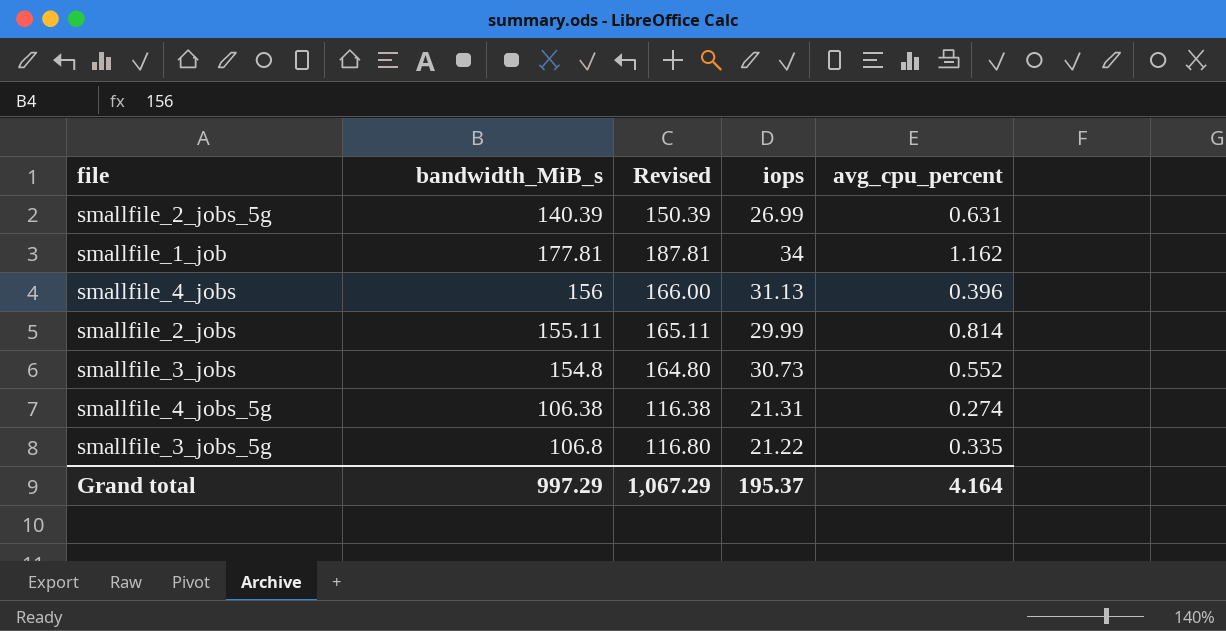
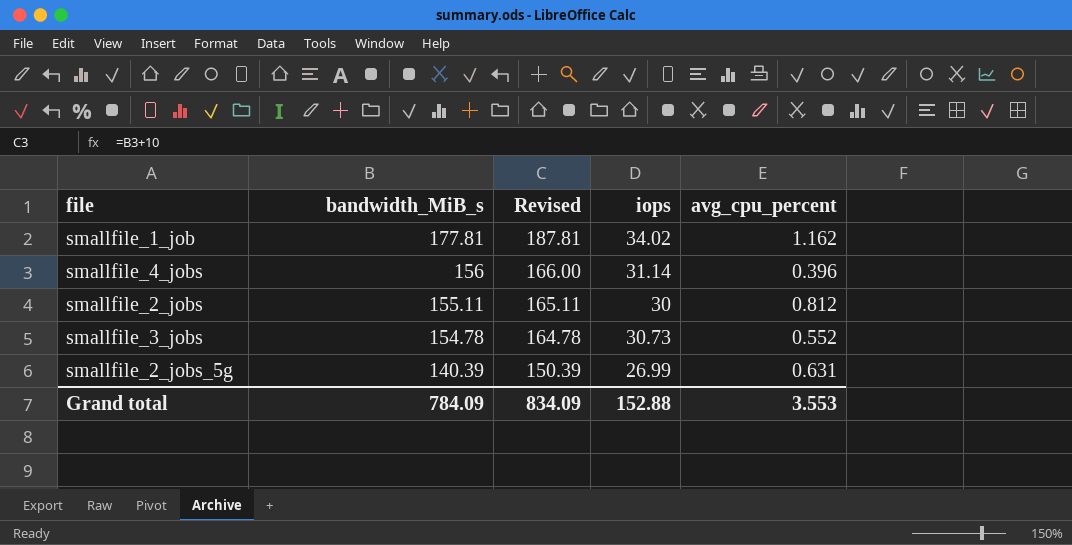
row order: none -> bandwidth_MiB_s descending
row smallfile_4_jobs_5g: 106.38 | 116.38 | 21.31 | 0.274 -> none
row smallfile_3_jobs_5g: 106.8 | 116.80 | 21.22 | 0.335 -> none
smallfile_1_job | iops: 34 -> 34.02
smallfile_4_jobs | iops: 31.13 -> 31.14
smallfile_2_jobs | iops: 29.99 -> 30
smallfile_2_jobs | avg_cpu_percent: 0.814 -> 0.812
smallfile_3_jobs | bandwidth_MiB_s: 154.8 -> 154.78
smallfile_3_jobs | Revised: 164.80 -> 164.78
Grand total | bandwidth_MiB_s: 997.29 -> 784.09
Grand total | Revised: 1,067.29 -> 834.09
Grand total | iops: 195.37 -> 152.88
Grand total | avg_cpu_percent: 4.164 -> 3.553

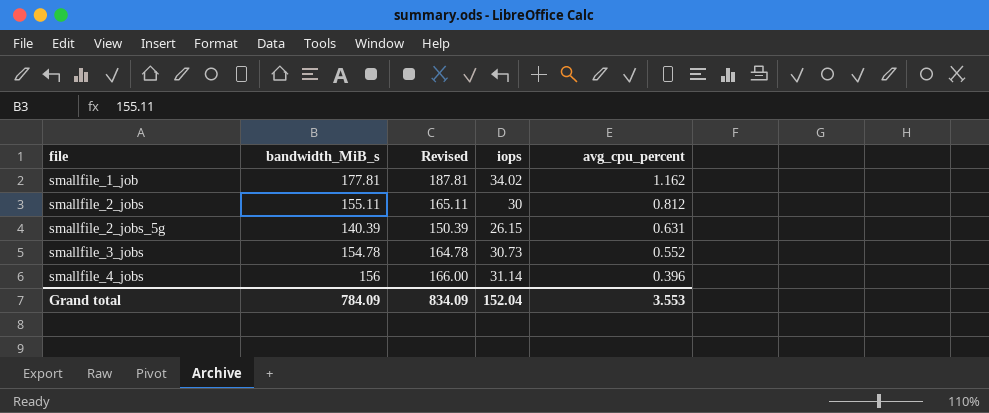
row order: bandwidth_MiB_s descending -> file ascending
smallfile_2_jobs_5g | iops: 26.99 -> 26.15
Grand total | iops: 152.88 -> 152.04

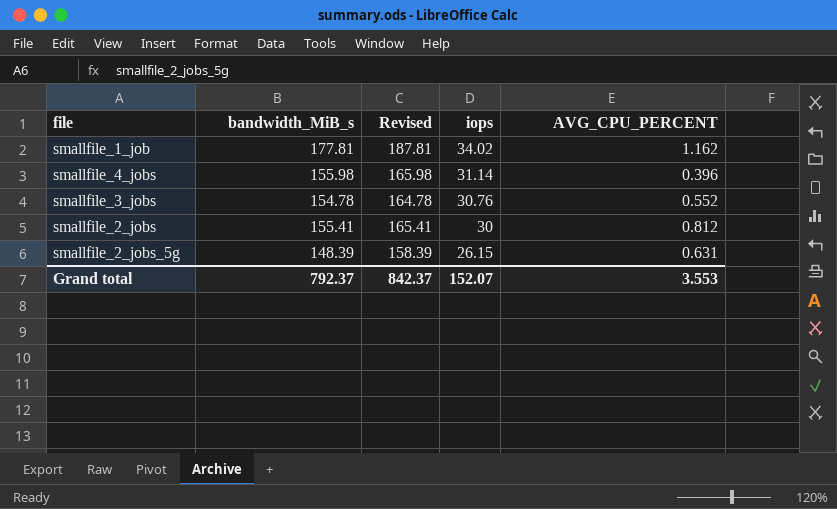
row order: file ascending -> iops descending
column name: avg_cpu_percent -> AVG_CPU_PERCENT
smallfile_4_jobs | bandwidth_MiB_s: 156 -> 155.98
smallfile_4_jobs | Revised: 166.00 -> 165.98
smallfile_3_jobs | iops: 30.73 -> 30.76
smallfile_2_jobs | bandwidth_MiB_s: 155.11 -> 155.41
smallfile_2_jobs | Revised: 165.11 -> 165.41
smallfile_2_jobs_5g | bandwidth_MiB_s: 140.39 -> 148.39
smallfile_2_jobs_5g | Revised: 150.39 -> 158.39
Grand total | bandwidth_MiB_s: 784.09 -> 792.37
Grand total | Revised: 834.09 -> 842.37
Grand total | iops: 152.04 -> 152.07

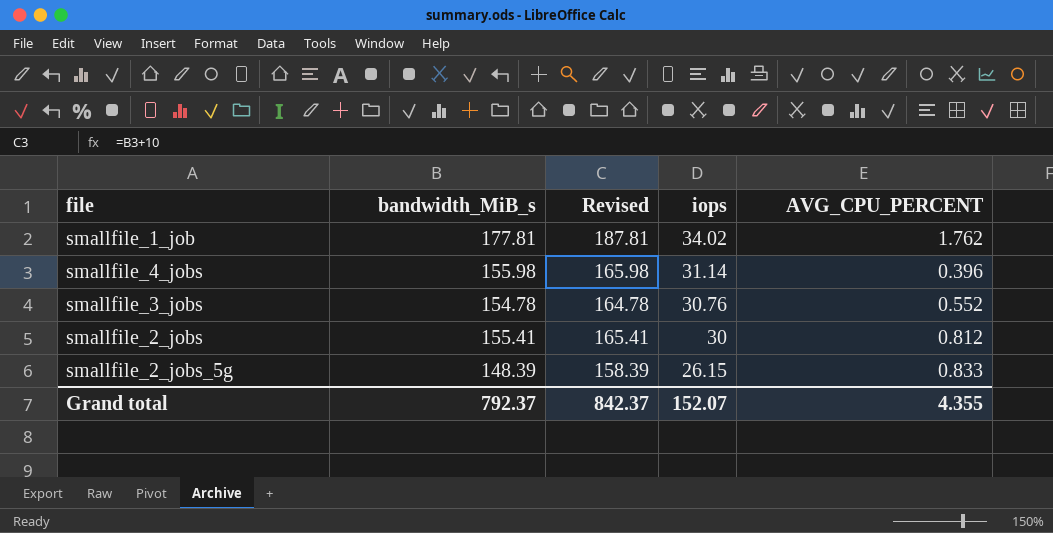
smallfile_1_job | AVG_CPU_PERCENT: 1.162 -> 1.762
smallfile_2_jobs_5g | AVG_CPU_PERCENT: 0.631 -> 0.833
Grand total | AVG_CPU_PERCENT: 3.553 -> 4.355

